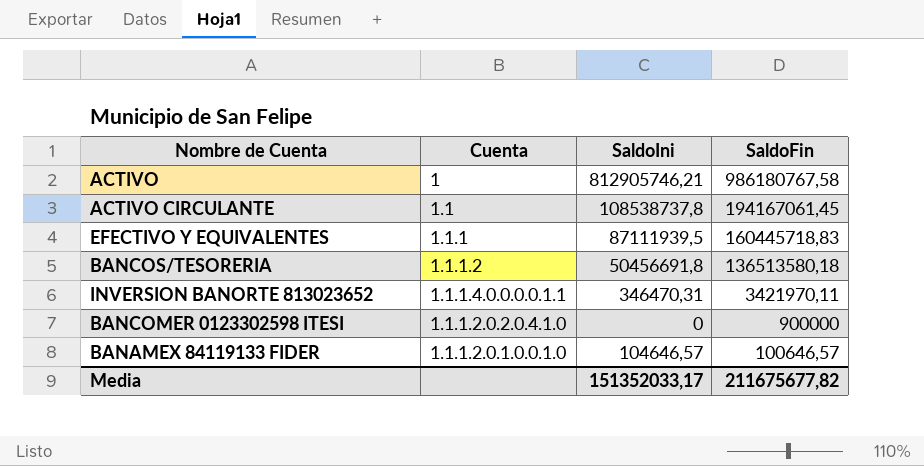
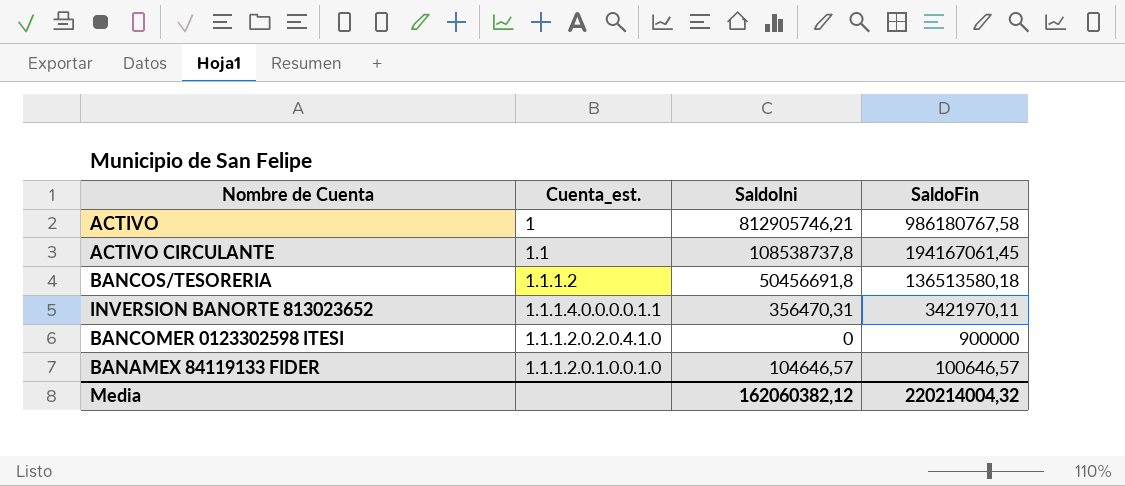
column name: Cuenta -> Cuenta_est.
row EFECTIVO Y EQUIVALENTES: 1.1.1 | 87111939,5 | 160445718,83 -> none
INVERSION BANORTE 813023652 | SaldoIni: 346470,31 -> 356470,31
Media | SaldoIni: 151352033,17 -> 162060382,12
Media | SaldoFin: 211675677,82 -> 220214004,32

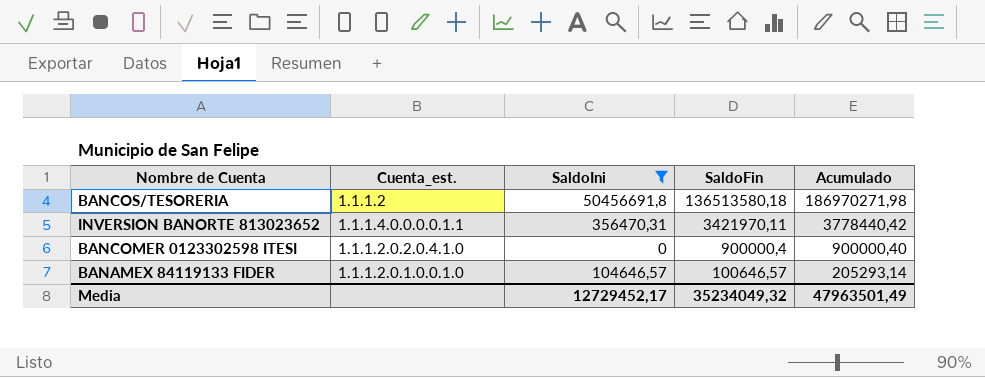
filter: none -> SaldoIni <= 50456691,8
column Acumulado | formula: none -> [SaldoIni] + [SaldoFin]
BANCOMER 0123302598 ITESI | SaldoFin: 900000 -> 900000,4
Media | SaldoIni: 162060382,12 -> 12729452,17
Media | SaldoFin: 220214004,32 -> 35234049,32

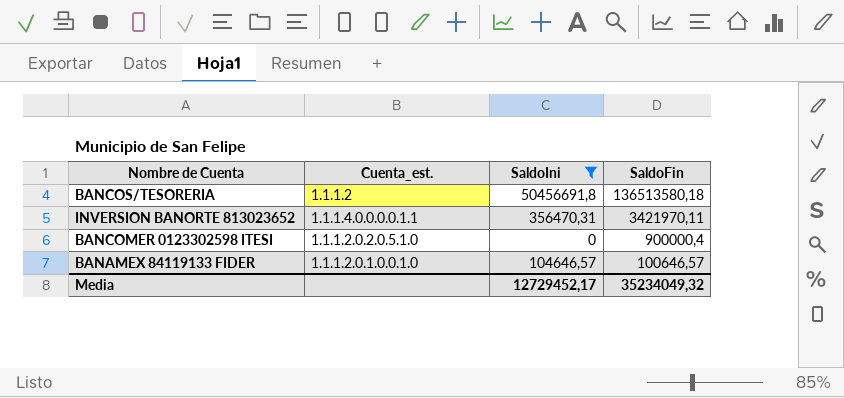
column Acumulado | formula: [SaldoIni] + [SaldoFin] -> none
BANCOMER 0123302598 ITESI | Cuenta_est.: 1.1.1.2.0.2.0.4.1.0 -> 1.1.1.2.0.2.0.5.1.0

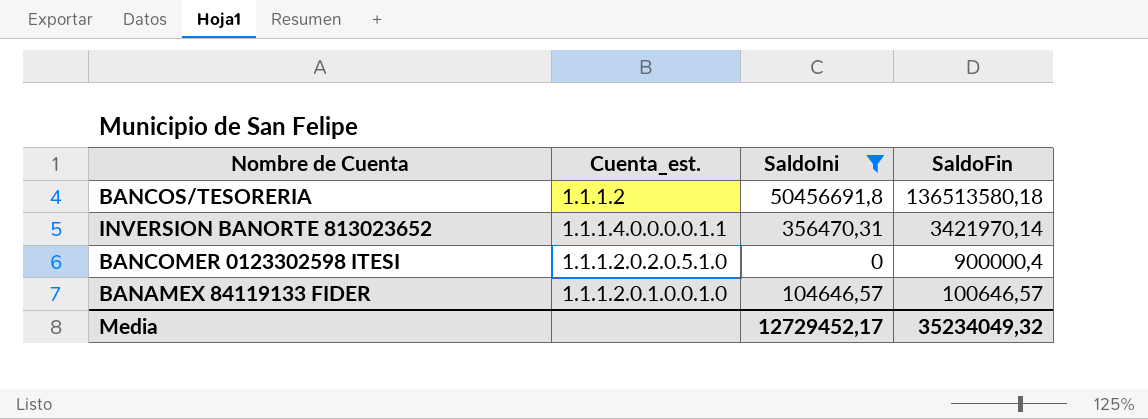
INVERSION BANORTE 813023652 | SaldoFin: 3421970,11 -> 3421970,14

